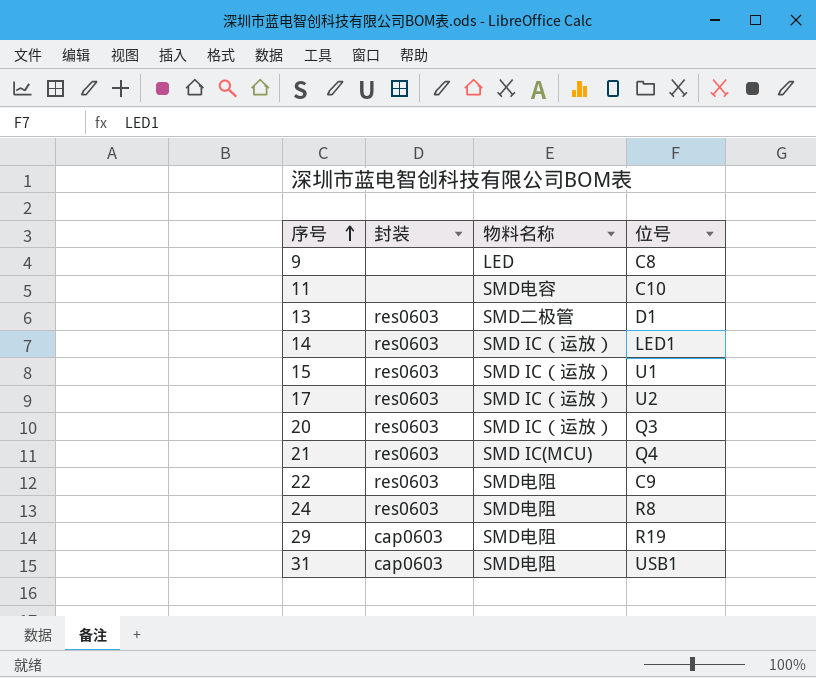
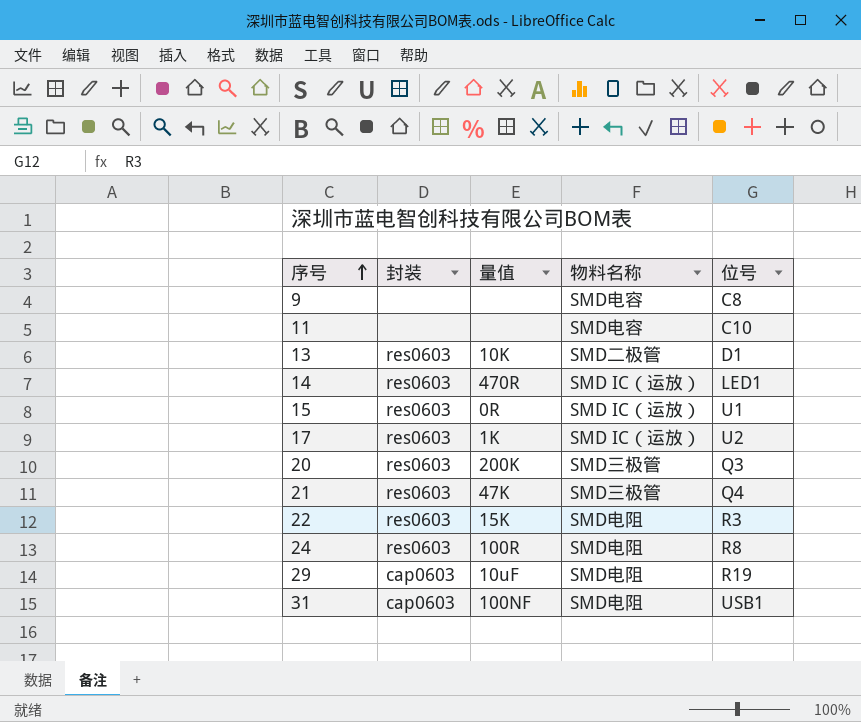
column 量值 | position: none -> 3
9 | 物料名称: LED -> SMD电容
20 | 物料名称: SMD IC（运放） -> SMD三极管
21 | 物料名称: SMD IC(MCU) -> SMD三极管
22 | 位号: C9 -> R3

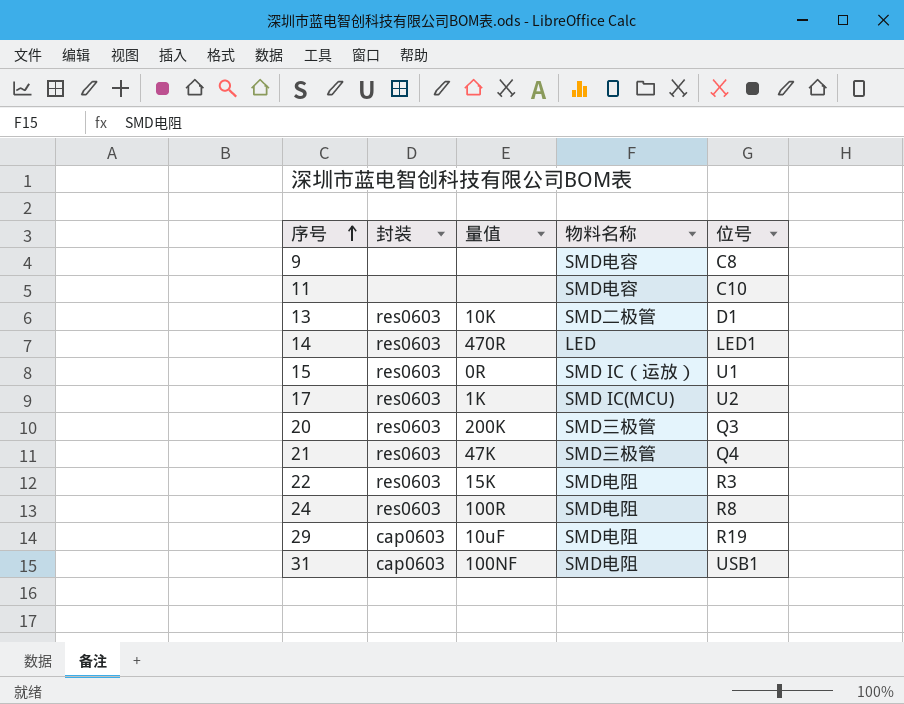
14 | 物料名称: SMD IC（运放） -> LED
17 | 物料名称: SMD IC（运放） -> SMD IC(MCU)

